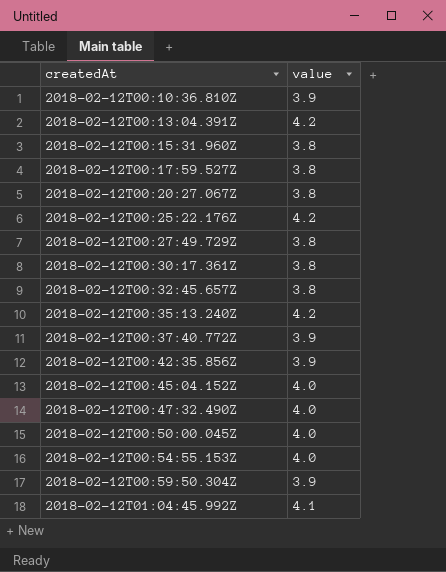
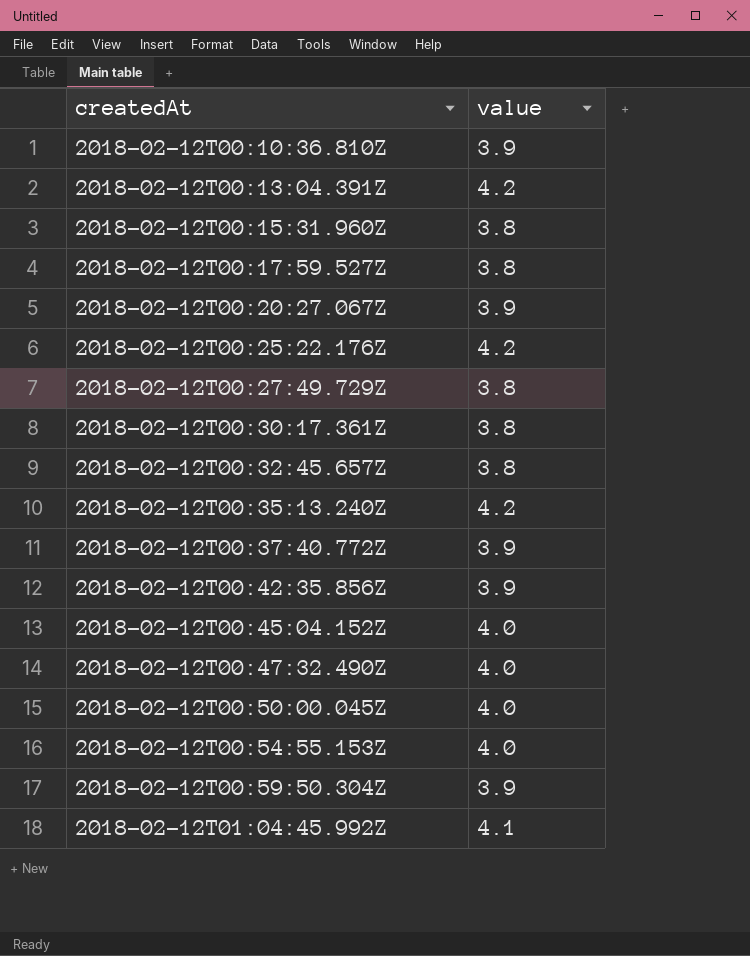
2018-02-12T00:20:27.067Z | value: 3.8 -> 3.9

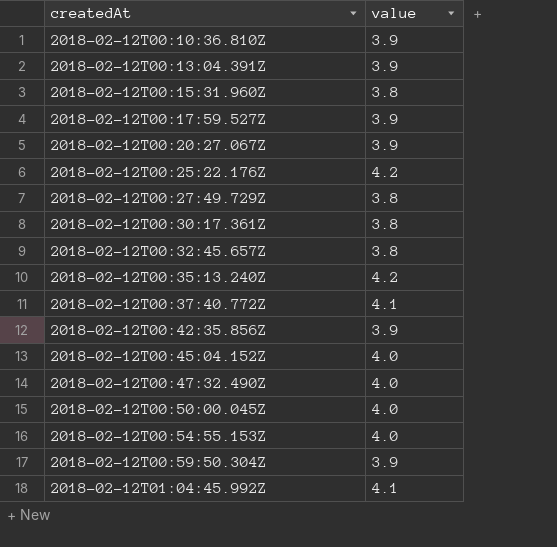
2018-02-12T00:13:04.391Z | value: 4.2 -> 3.9
2018-02-12T00:17:59.527Z | value: 3.8 -> 3.9
2018-02-12T00:37:40.772Z | value: 3.9 -> 4.1

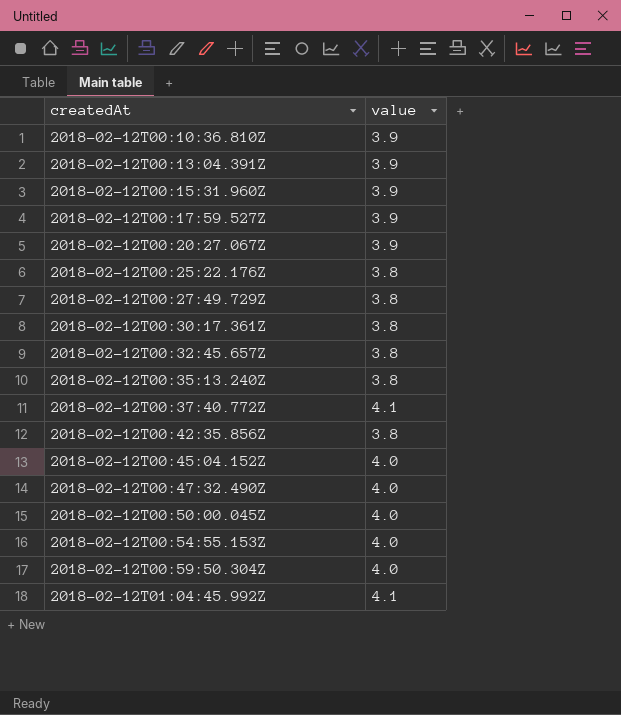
2018-02-12T00:15:31.960Z | value: 3.8 -> 3.9
2018-02-12T00:25:22.176Z | value: 4.2 -> 3.8
2018-02-12T00:35:13.240Z | value: 4.2 -> 3.8
2018-02-12T00:42:35.856Z | value: 3.9 -> 3.8
2018-02-12T00:59:50.304Z | value: 3.9 -> 4.0

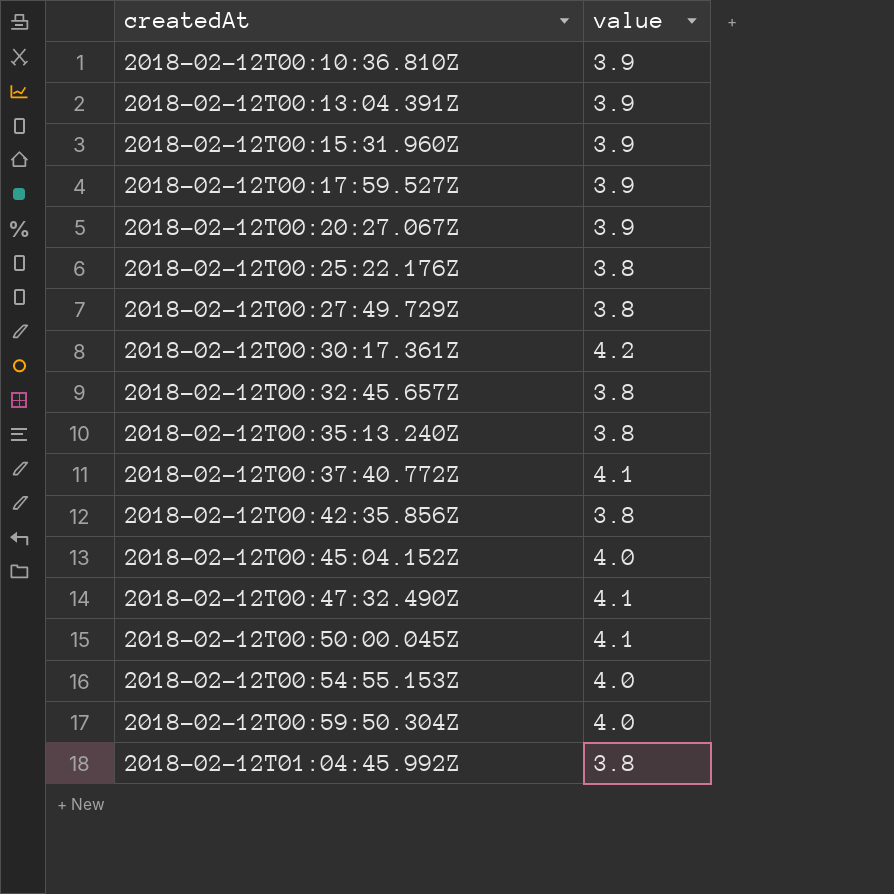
2018-02-12T00:30:17.361Z | value: 3.8 -> 4.2
2018-02-12T00:47:32.490Z | value: 4.0 -> 4.1
2018-02-12T00:50:00.045Z | value: 4.0 -> 4.1
2018-02-12T01:04:45.992Z | value: 4.1 -> 3.8

